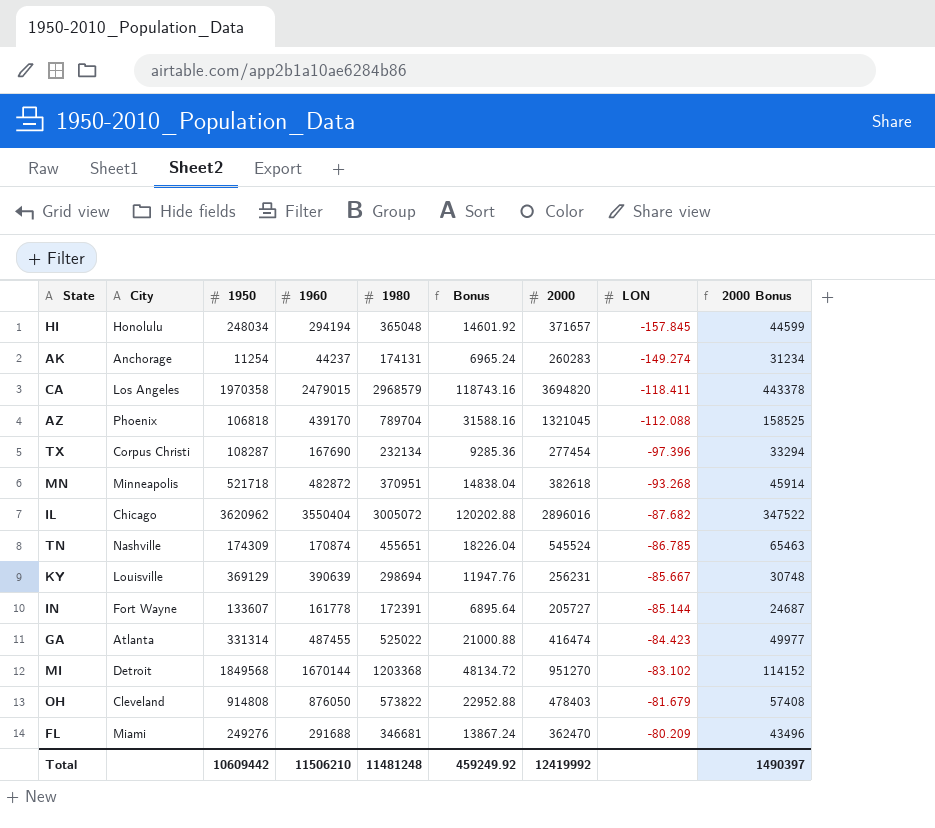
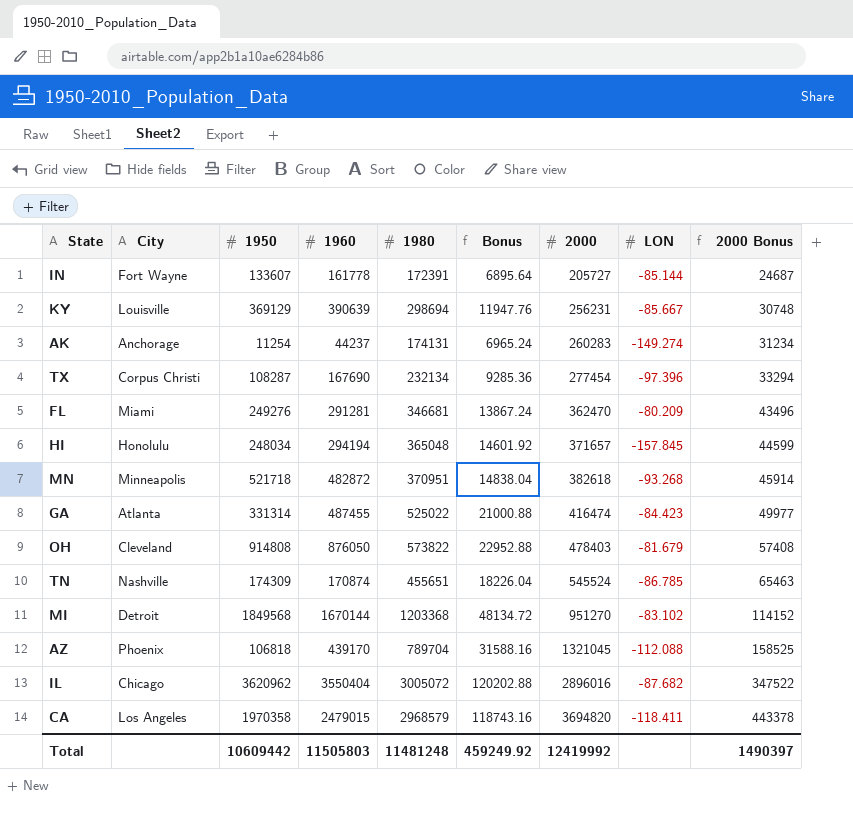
row order: LON ascending -> 2000 ascending
FL | 1960: 291688 -> 291281
Total | 1960: 11506210 -> 11505803

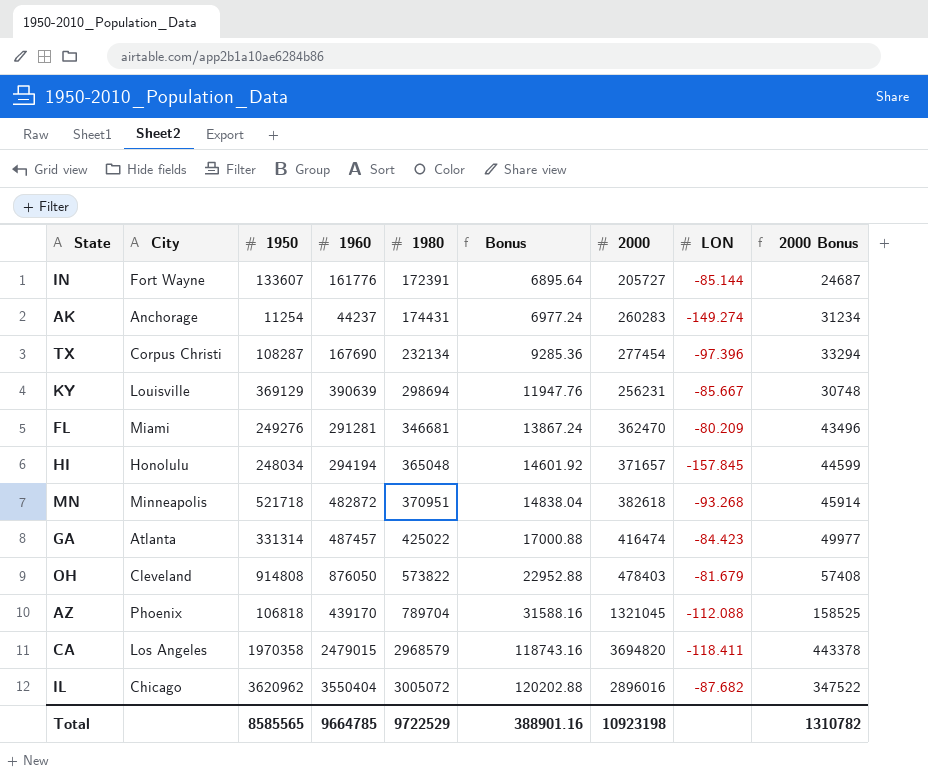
row order: 2000 ascending -> 1980 ascending
row TN: Nashville | 174309 | 170874 | 455651 | 18226.04 | 545524 | -86.785 | 65463 -> none
row MI: Detroit | 1849568 | 1670144 | 1203368 | 48134.72 | 951270 | -83.102 | 114152 -> none
IN | 1960: 161778 -> 161776
AK | 1980: 174131 -> 174431
AK | Bonus: 6965.24 -> 6977.24
GA | 1960: 487455 -> 487457
GA | 1980: 525022 -> 425022
GA | Bonus: 21000.88 -> 17000.88
Total | 1950: 10609442 -> 8585565
Total | 1960: 11505803 -> 9664785
Total | 1980: 11481248 -> 9722529
Total | Bonus: 459249.92 -> 388901.16
Total | 2000: 12419992 -> 10923198
Total | 2000 Bonus: 1490397 -> 1310782

